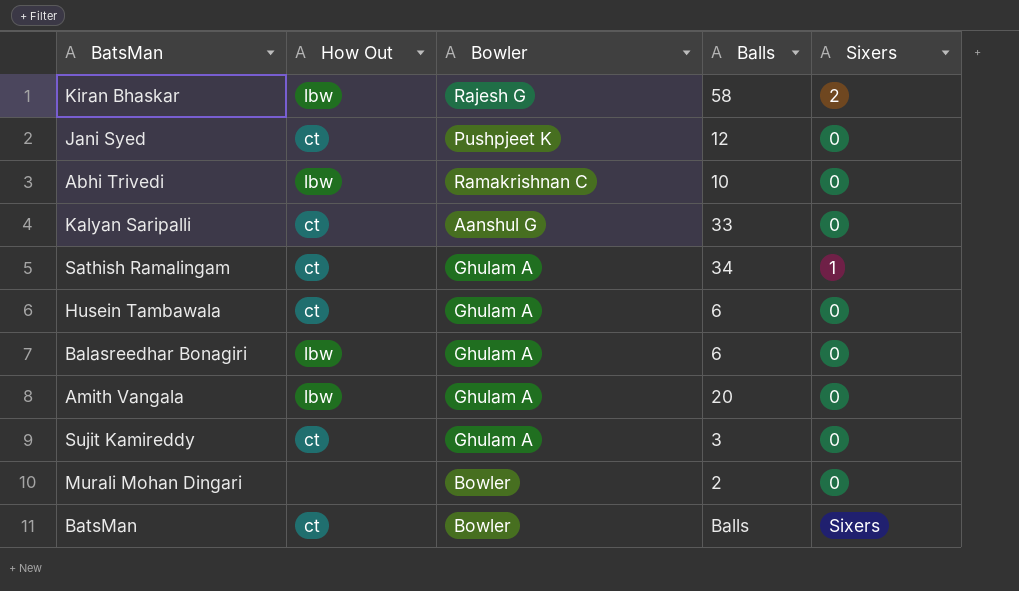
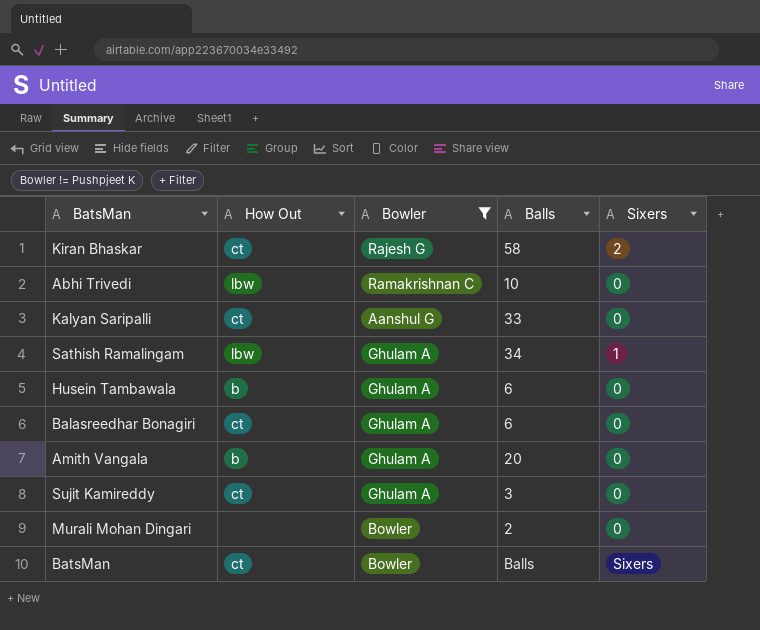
filter: none -> Bowler != Pushpjeet K
Kiran Bhaskar | How Out: lbw -> ct
Sathish Ramalingam | How Out: ct -> lbw
Husein Tambawala | How Out: ct -> b
Balasreedhar Bonagiri | How Out: lbw -> ct
Amith Vangala | How Out: lbw -> b

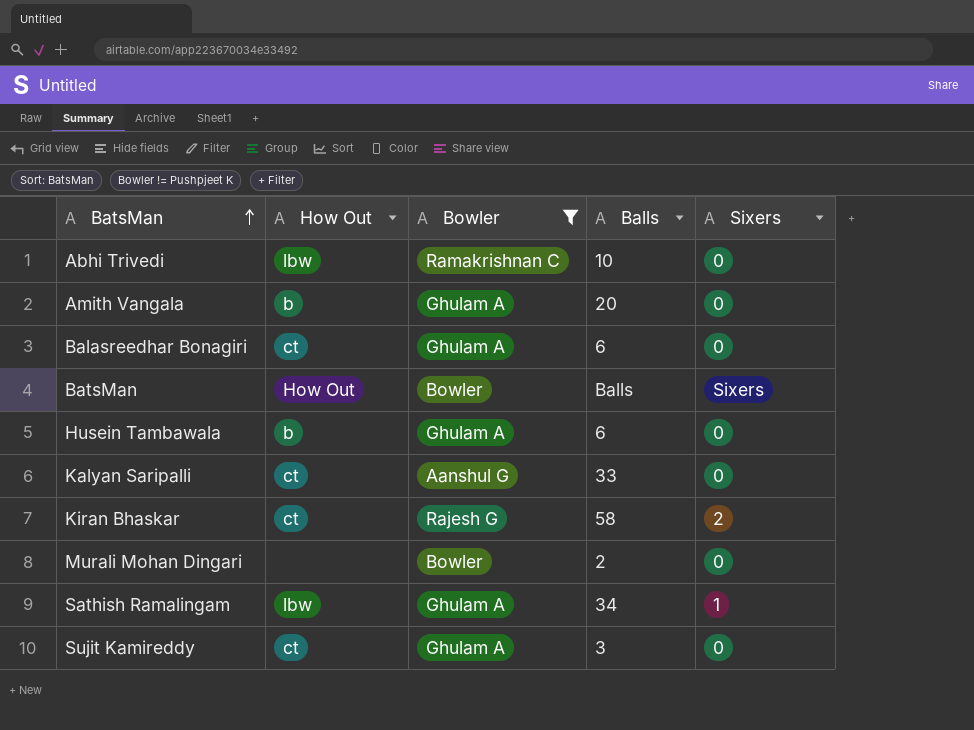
row order: none -> BatsMan ascending
BatsMan | How Out: ct -> How Out

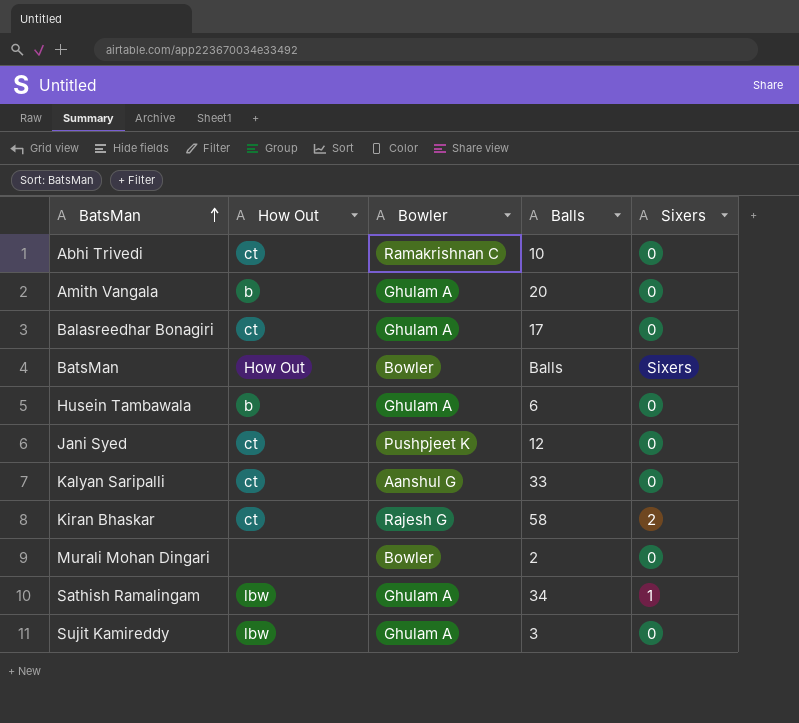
filter: Bowler != Pushpjeet K -> none
Abhi Trivedi | How Out: lbw -> ct
Balasreedhar Bonagiri | Balls: 6 -> 17
Sujit Kamireddy | How Out: ct -> lbw

